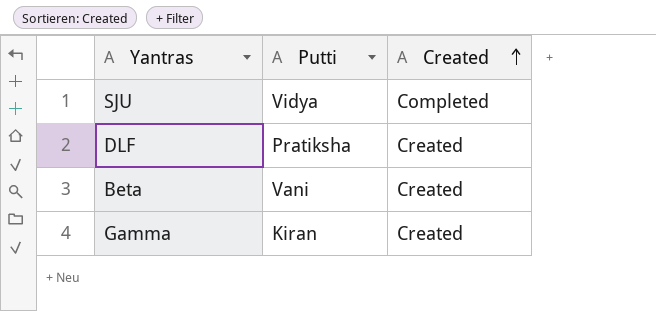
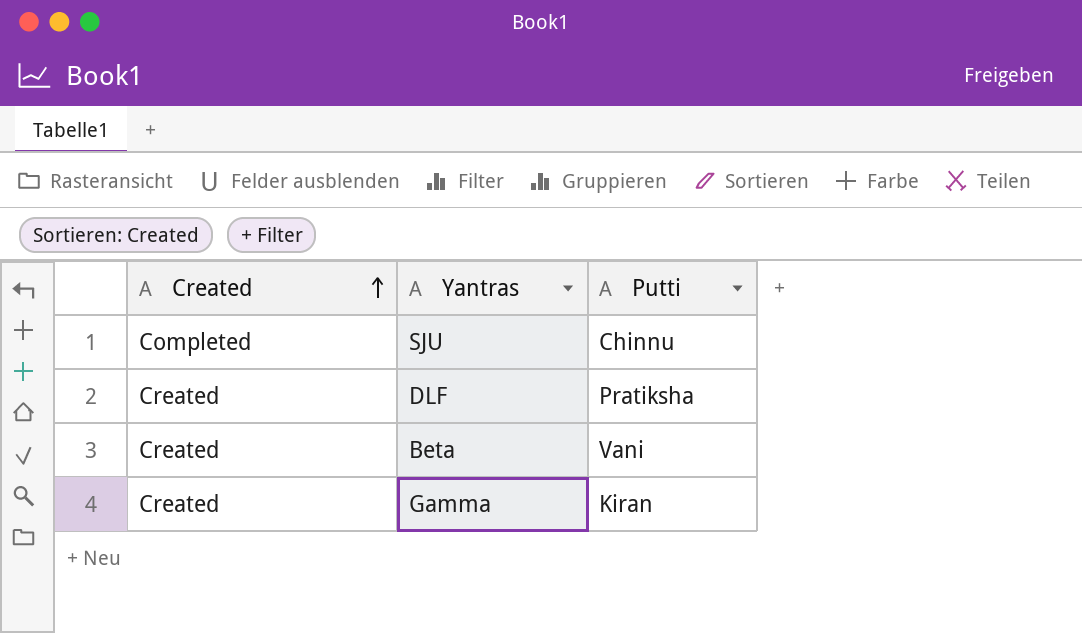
column Created | position: 3 -> 1
SJU | Putti: Vidya -> Chinnu

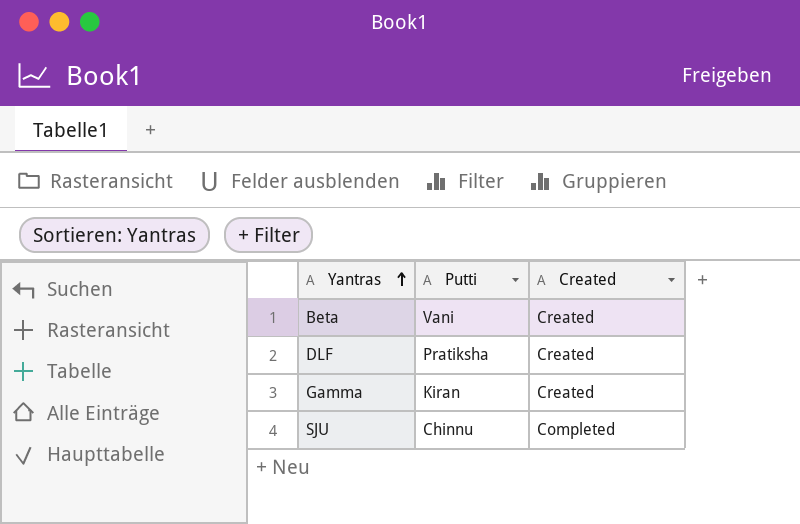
row order: Created ascending -> Yantras ascending
column Created | position: 1 -> 3

